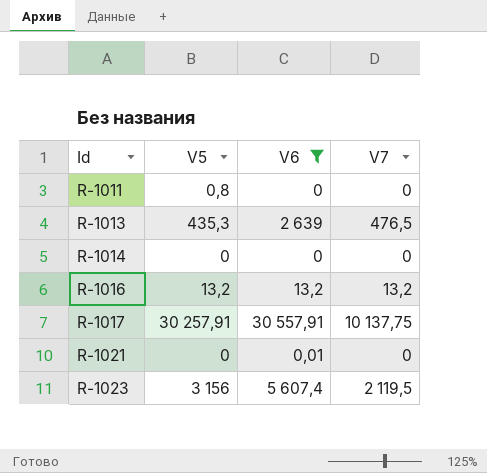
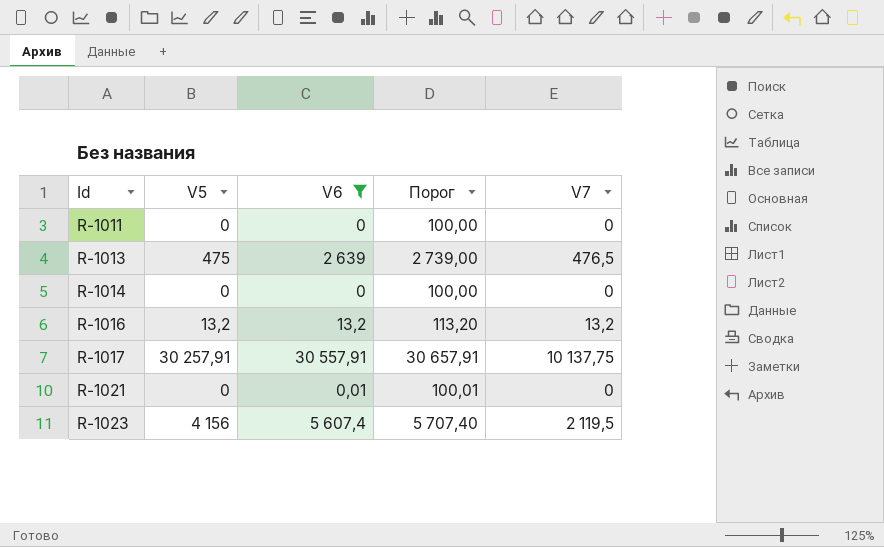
column Порог | formula: none -> [V6] + 100
R-1011 | V5: 0,8 -> 0
R-1013 | V5: 435,3 -> 475
R-1023 | V5: 3 156 -> 4 156

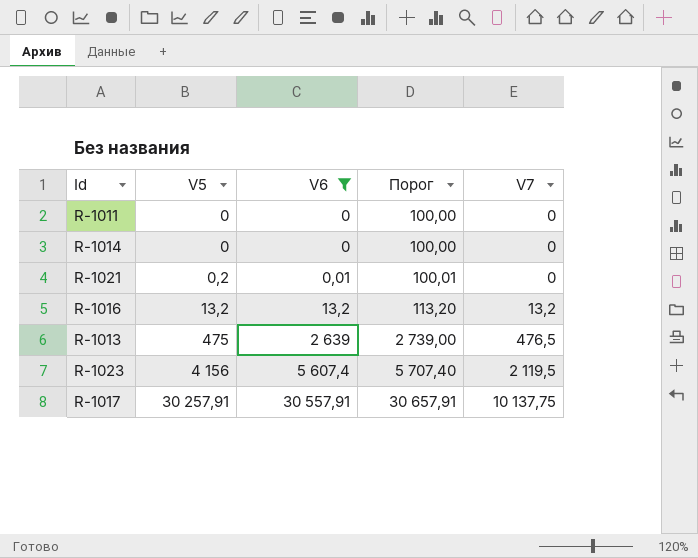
row order: Id ascending -> V5 ascending
R-1021 | V5: 0 -> 0,2

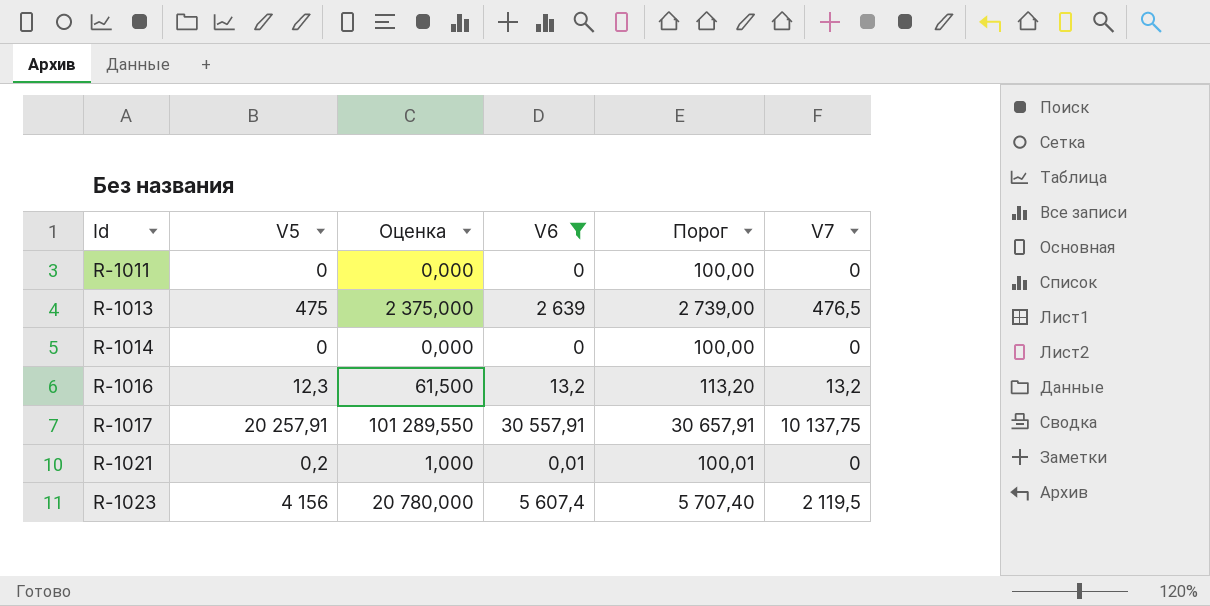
row order: V5 ascending -> Id ascending
column Оценка | formula: none -> [V5] * 5
R-1016 | V5: 13,2 -> 12,3
R-1017 | V5: 30 257,91 -> 20 257,91

